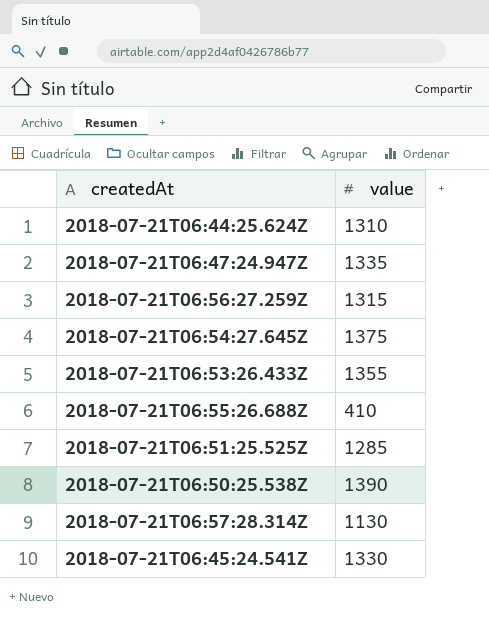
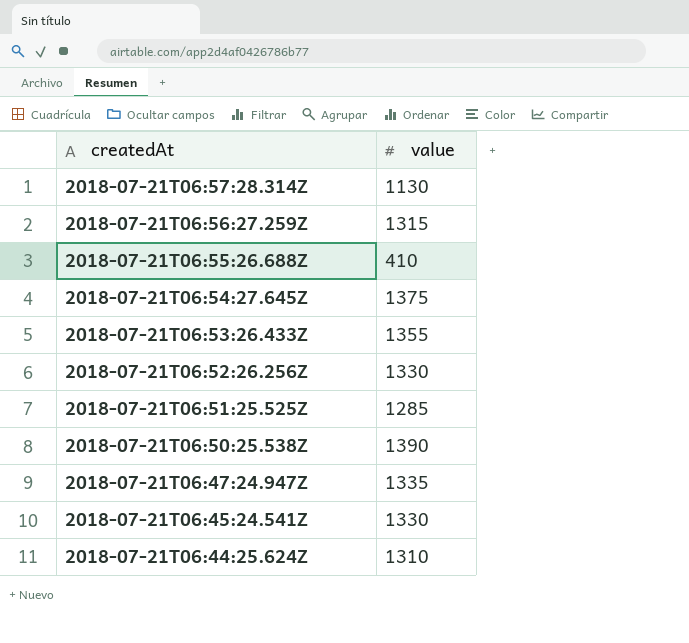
row order: none -> createdAt descending
row 2018-07-21T06:52:26.256Z: none -> 1330

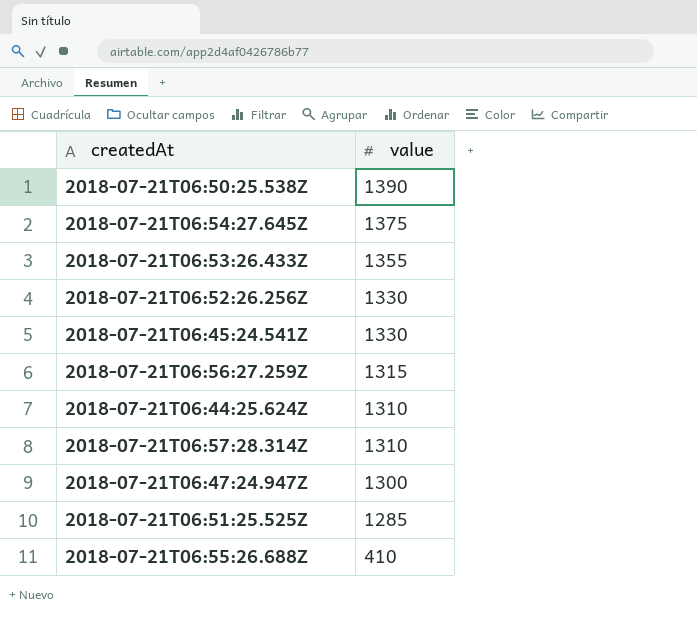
row order: createdAt descending -> value descending
2018-07-21T06:57:28.314Z | value: 1130 -> 1310
2018-07-21T06:47:24.947Z | value: 1335 -> 1300

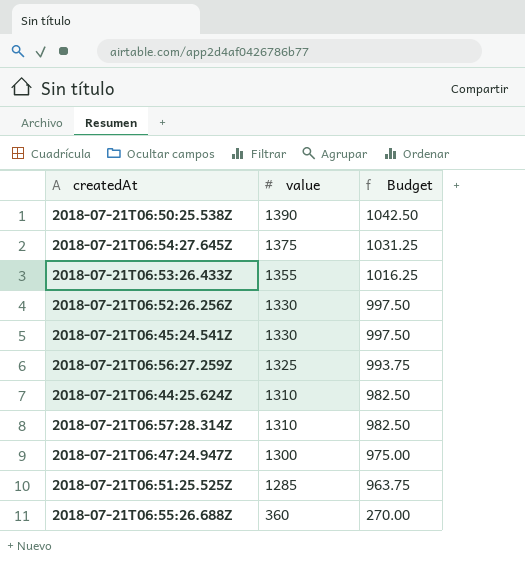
column Budget | formula: none -> [value] * 0.75
2018-07-21T06:56:27.259Z | value: 1315 -> 1325
2018-07-21T06:55:26.688Z | value: 410 -> 360

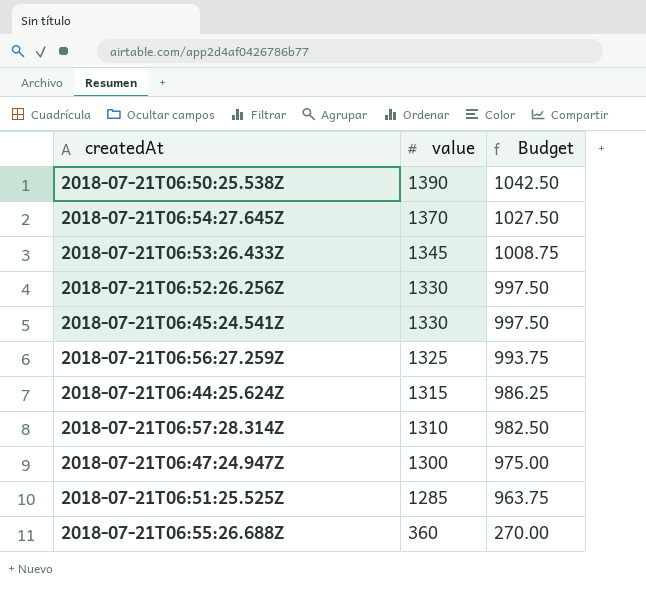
2018-07-21T06:54:27.645Z | value: 1375 -> 1370
2018-07-21T06:54:27.645Z | Budget: 1031.25 -> 1027.50
2018-07-21T06:53:26.433Z | value: 1355 -> 1345
2018-07-21T06:53:26.433Z | Budget: 1016.25 -> 1008.75
2018-07-21T06:44:25.624Z | value: 1310 -> 1315
2018-07-21T06:44:25.624Z | Budget: 982.50 -> 986.25

